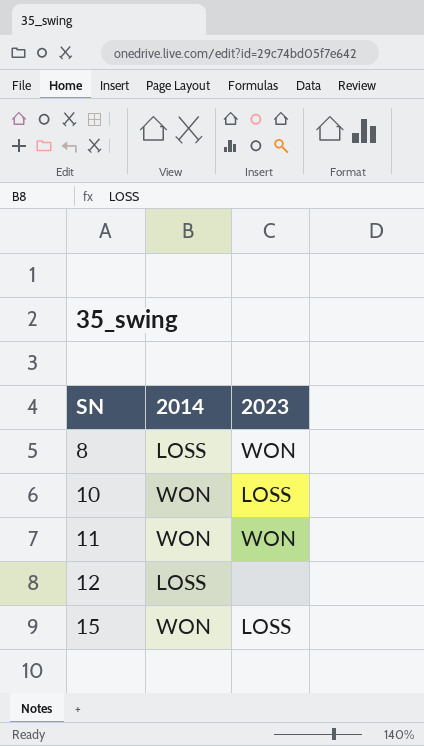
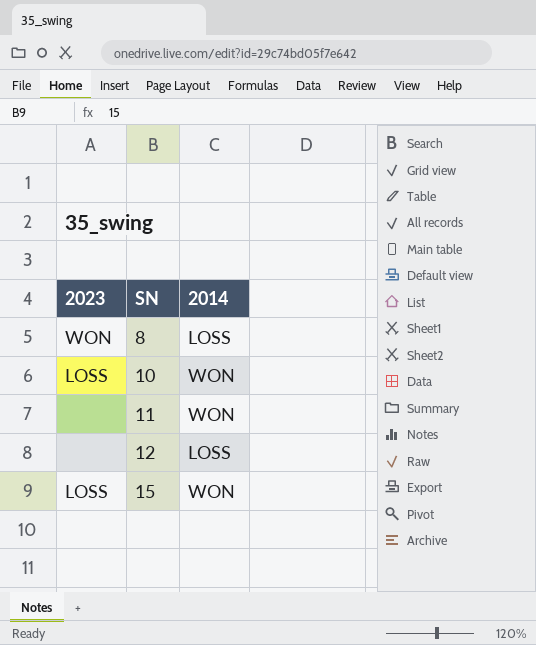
column 2023 | position: 3 -> 1
11 | 2023: WON -> none

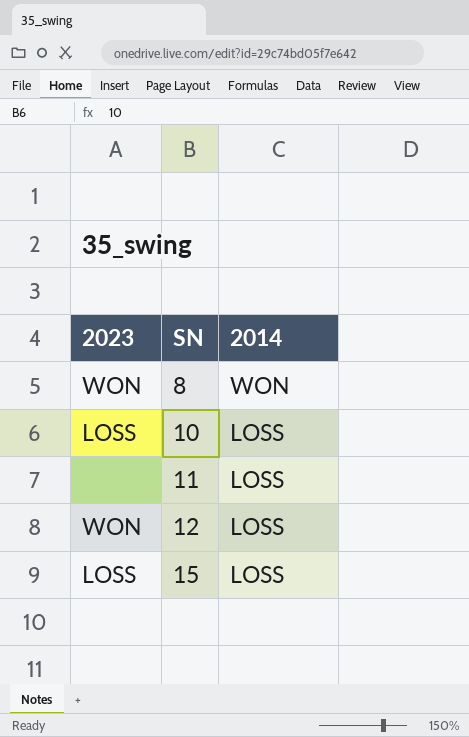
8 | 2014: LOSS -> WON
10 | 2014: WON -> LOSS
11 | 2014: WON -> LOSS
12 | 2023: none -> WON
15 | 2014: WON -> LOSS

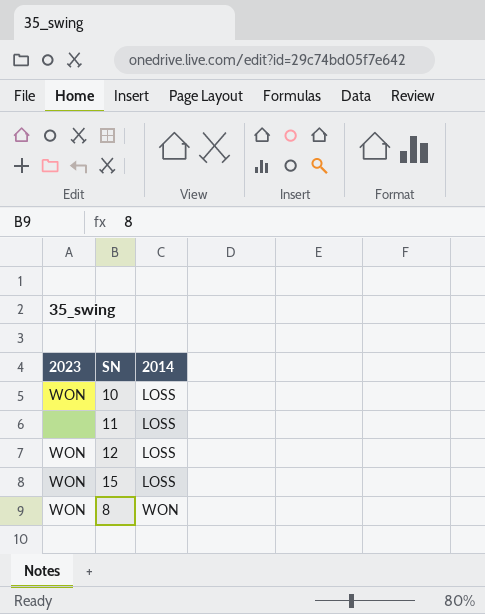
row order: SN ascending -> 2014 ascending
10 | 2023: LOSS -> WON
15 | 2023: LOSS -> WON

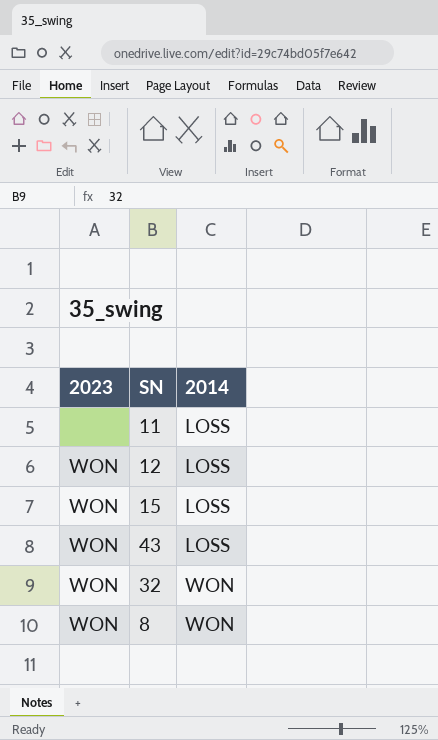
row 10: WON | LOSS -> none
row 43: none -> WON | LOSS
row 32: none -> WON | WON

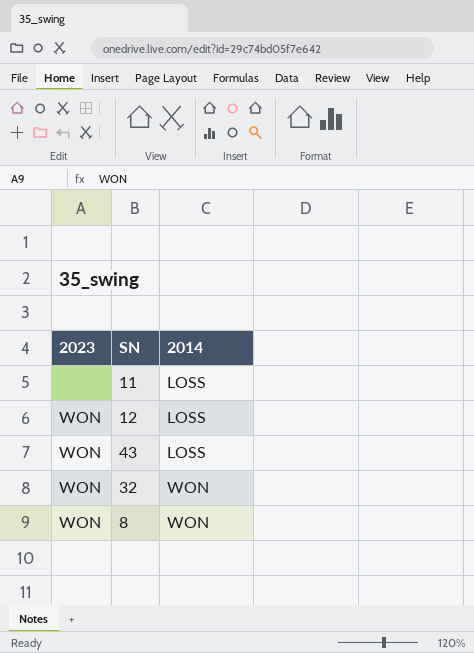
row 15: WON | LOSS -> none

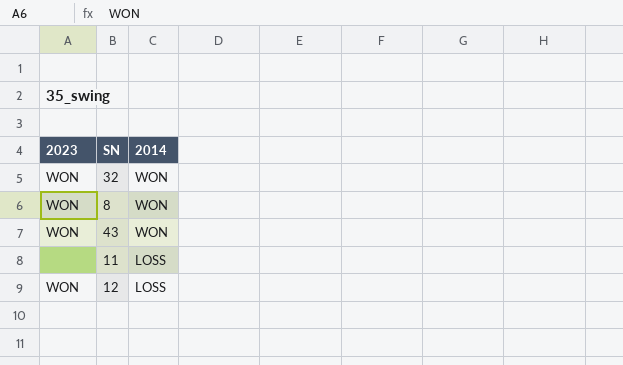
row order: 2014 ascending -> 2014 descending
43 | 2014: LOSS -> WON

